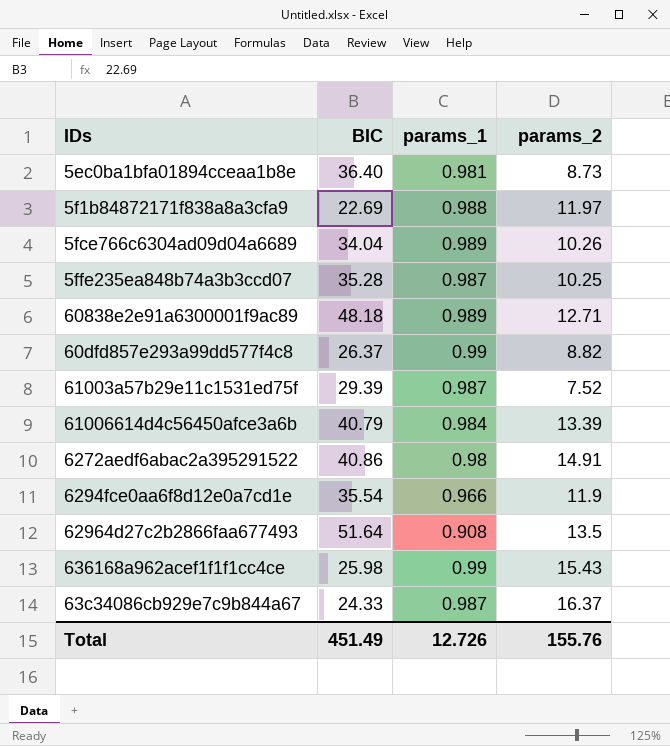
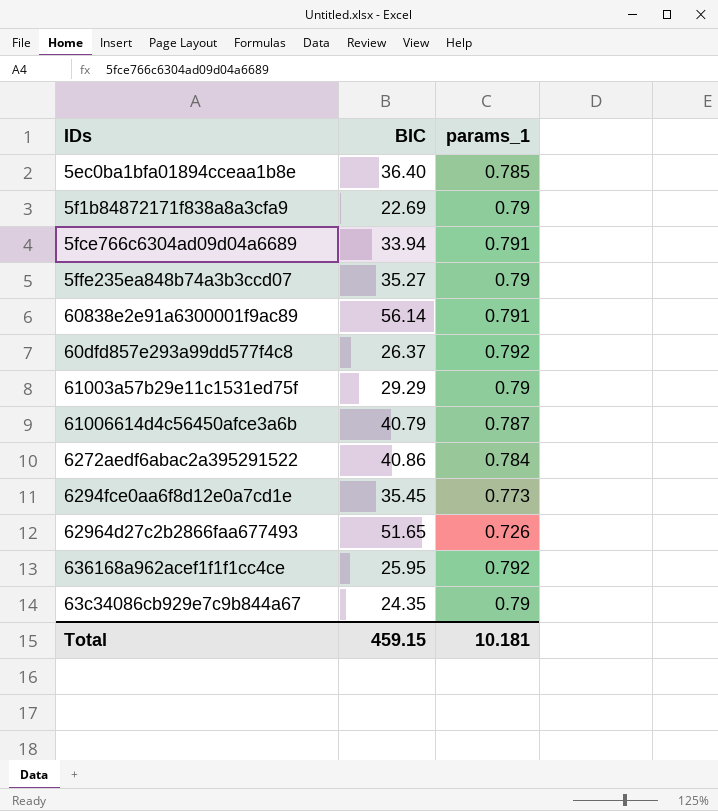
column params_2 | position: 4 -> none
5ec0ba1bfa01894cceaa1b8e | params_1: 0.981 -> 0.785
5f1b84872171f838a8a3cfa9 | params_1: 0.988 -> 0.79
5fce766c6304ad09d04a6689 | BIC: 34.04 -> 33.94
5fce766c6304ad09d04a6689 | params_1: 0.989 -> 0.791
5ffe235ea848b74a3b3ccd07 | BIC: 35.28 -> 35.27
5ffe235ea848b74a3b3ccd07 | params_1: 0.987 -> 0.79
60838e2e91a6300001f9ac89 | BIC: 48.18 -> 56.14
60838e2e91a6300001f9ac89 | params_1: 0.989 -> 0.791
60dfd857e293a99dd577f4c8 | params_1: 0.99 -> 0.792
61003a57b29e11c1531ed75f | BIC: 29.39 -> 29.29
61003a57b29e11c1531ed75f | params_1: 0.987 -> 0.79
61006614d4c56450afce3a6b | params_1: 0.984 -> 0.787
6272aedf6abac2a395291522 | params_1: 0.98 -> 0.784
6294fce0aa6f8d12e0a7cd1e | BIC: 35.54 -> 35.45
6294fce0aa6f8d12e0a7cd1e | params_1: 0.966 -> 0.773
62964d27c2b2866faa677493 | BIC: 51.64 -> 51.65
62964d27c2b2866faa677493 | params_1: 0.908 -> 0.726
636168a962acef1f1f1cc4ce | BIC: 25.98 -> 25.95
636168a962acef1f1f1cc4ce | params_1: 0.99 -> 0.792
63c34086cb929e7c9b844a67 | BIC: 24.33 -> 24.35
63c34086cb929e7c9b844a67 | params_1: 0.987 -> 0.79
Total | BIC: 451.49 -> 459.15
Total | params_1: 12.726 -> 10.181

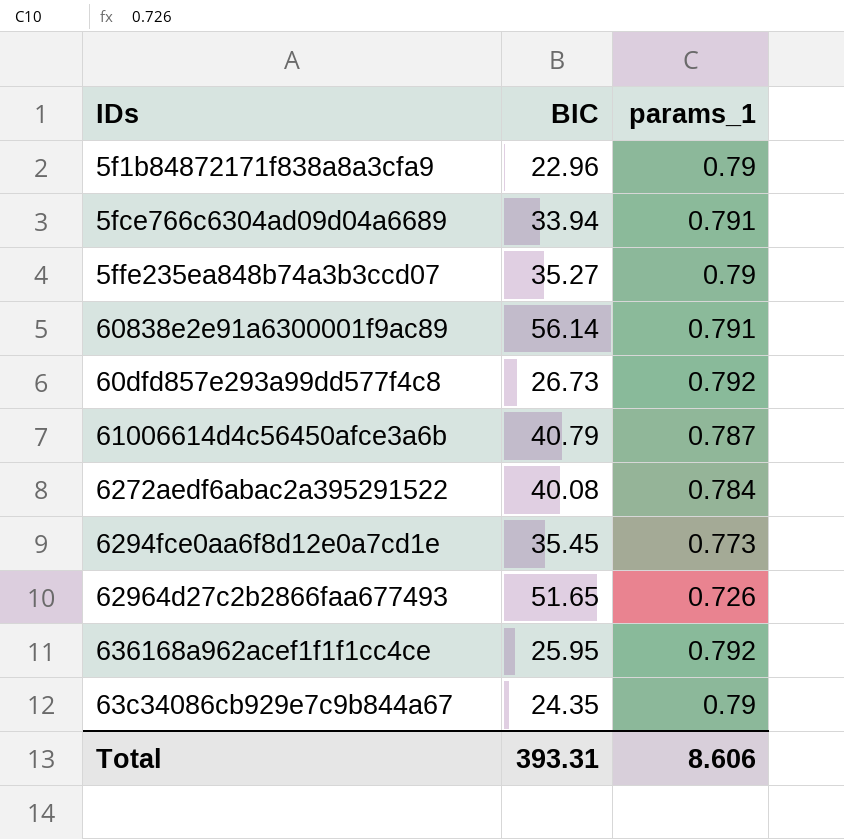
row 5ec0ba1bfa01894cceaa1b8e: 36.40 | 0.785 -> none
row 61003a57b29e11c1531ed75f: 29.29 | 0.79 -> none
5f1b84872171f838a8a3cfa9 | BIC: 22.69 -> 22.96
60dfd857e293a99dd577f4c8 | BIC: 26.37 -> 26.73
6272aedf6abac2a395291522 | BIC: 40.86 -> 40.08
Total | BIC: 459.15 -> 393.31
Total | params_1: 10.181 -> 8.606

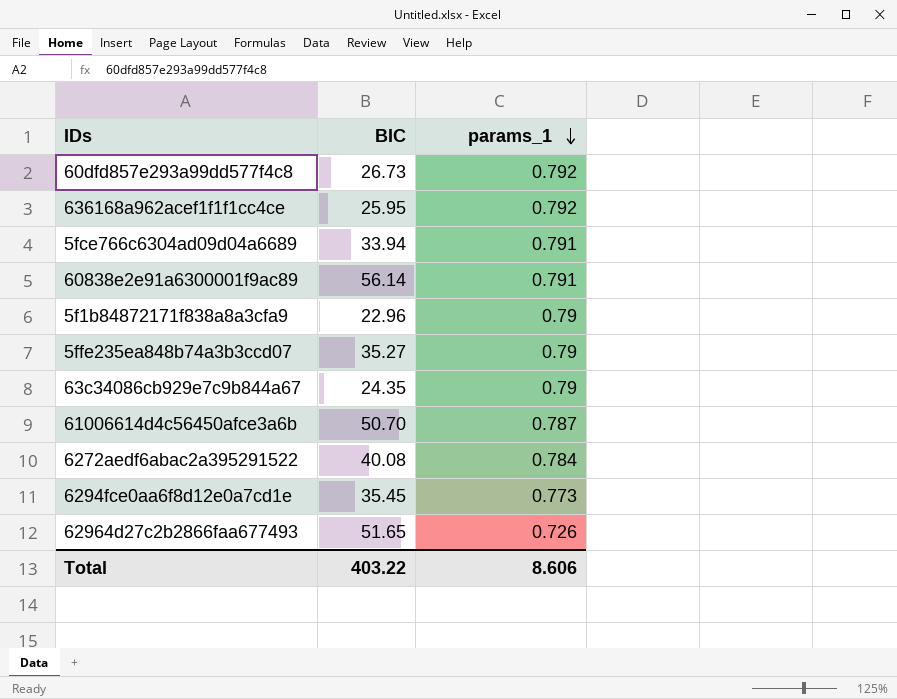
row order: none -> params_1 descending
61006614d4c56450afce3a6b | BIC: 40.79 -> 50.70
Total | BIC: 393.31 -> 403.22

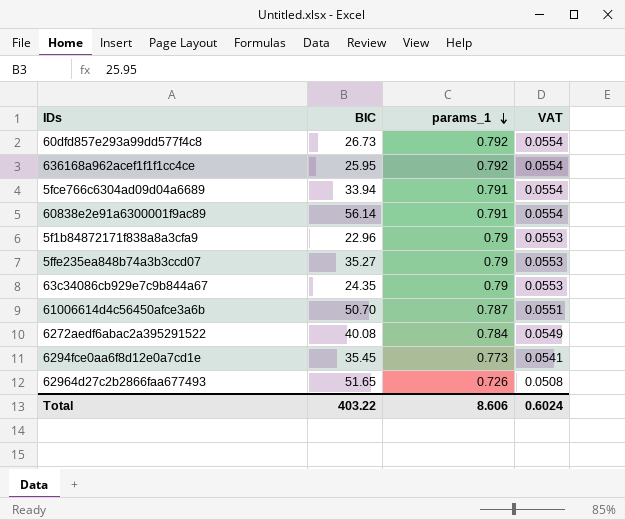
column VAT | formula: none -> [params_1] * 0.07

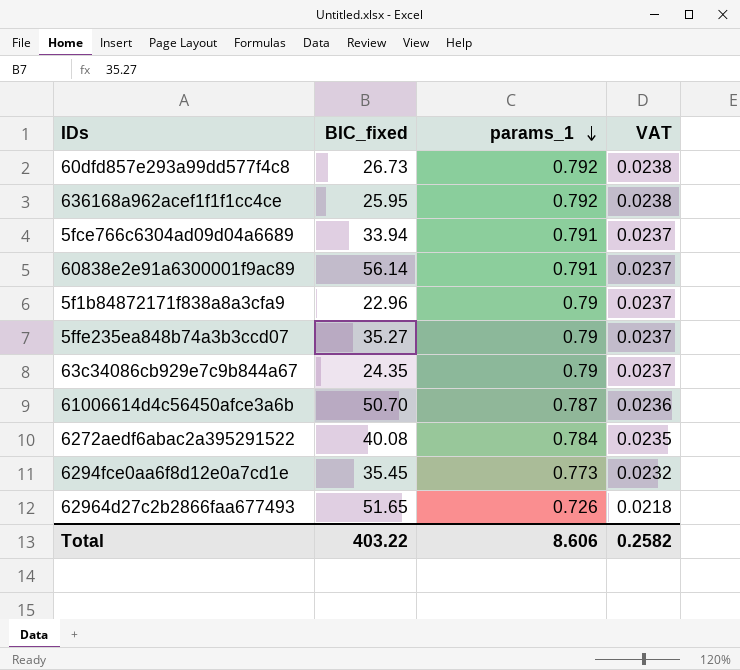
column name: BIC -> BIC_fixed
column VAT | formula: [params_1] * 0.07 -> [params_1] * 0.03
Total | VAT: 0.6024 -> 0.2582

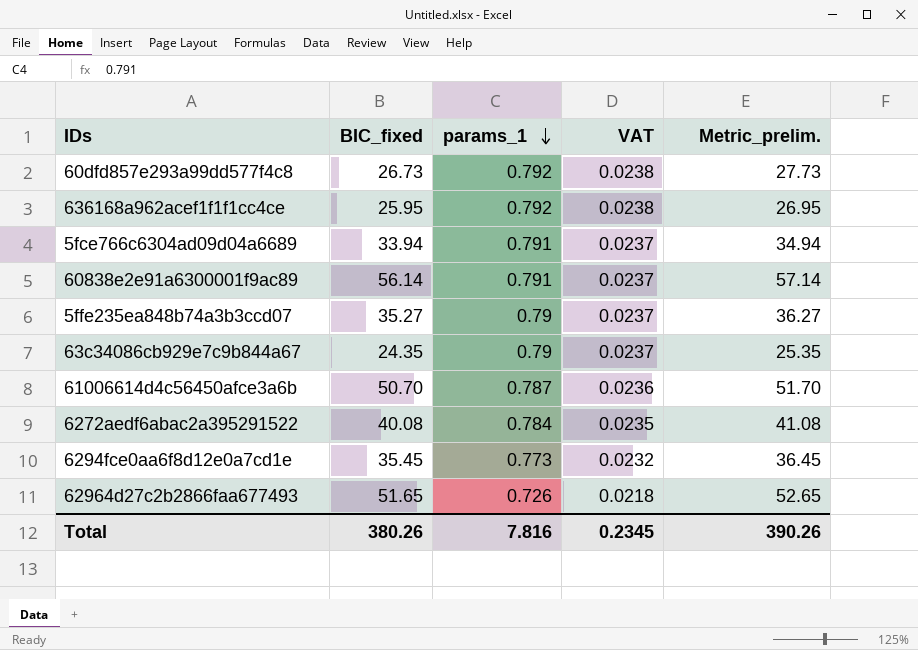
column Metric_prelim. | formula: none -> [BIC_fixed] + 1
row 5f1b84872171f838a8a3cfa9: 22.96 | 0.79 | 0.0237 -> none
Total | BIC_fixed: 403.22 -> 380.26
Total | params_1: 8.606 -> 7.816
Total | VAT: 0.2582 -> 0.2345

